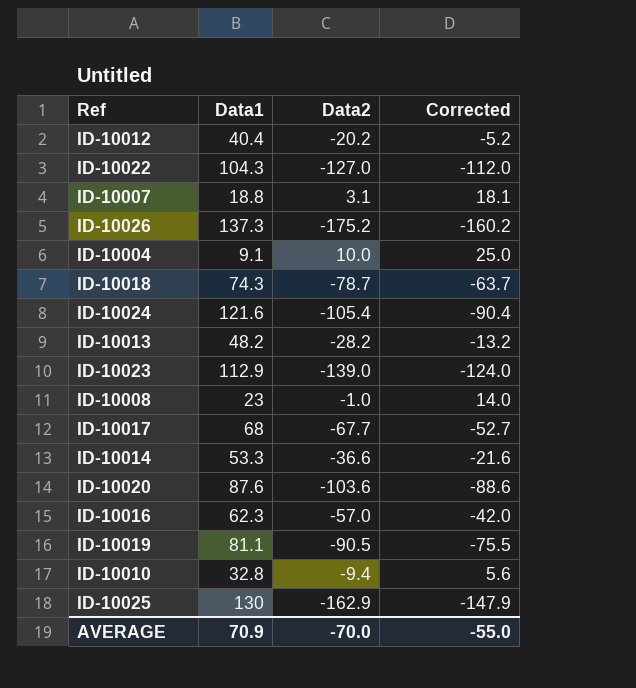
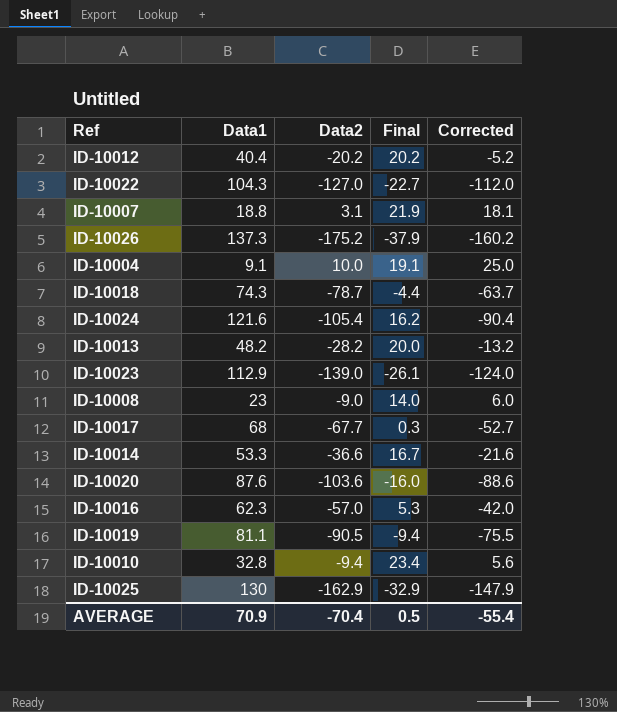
column Final | formula: none -> [Data1] + [Data2]
ID-10008 | Data2: -1.0 -> -9.0
ID-10008 | Corrected: 14.0 -> 6.0
AVERAGE | Data2: -70.0 -> -70.4
AVERAGE | Corrected: -55.0 -> -55.4

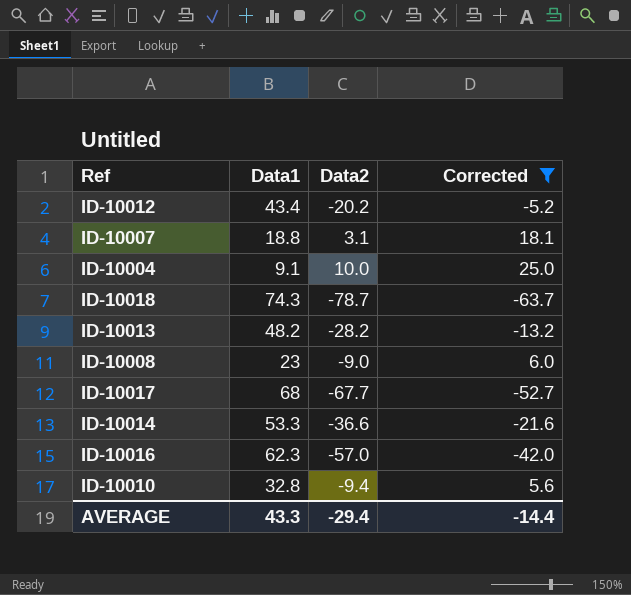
filter: none -> Corrected >= -63.7
column Final | formula: [Data1] + [Data2] -> none
ID-10012 | Data1: 40.4 -> 43.4
AVERAGE | Data1: 70.9 -> 43.3
AVERAGE | Data2: -70.4 -> -29.4
AVERAGE | Corrected: -55.4 -> -14.4

